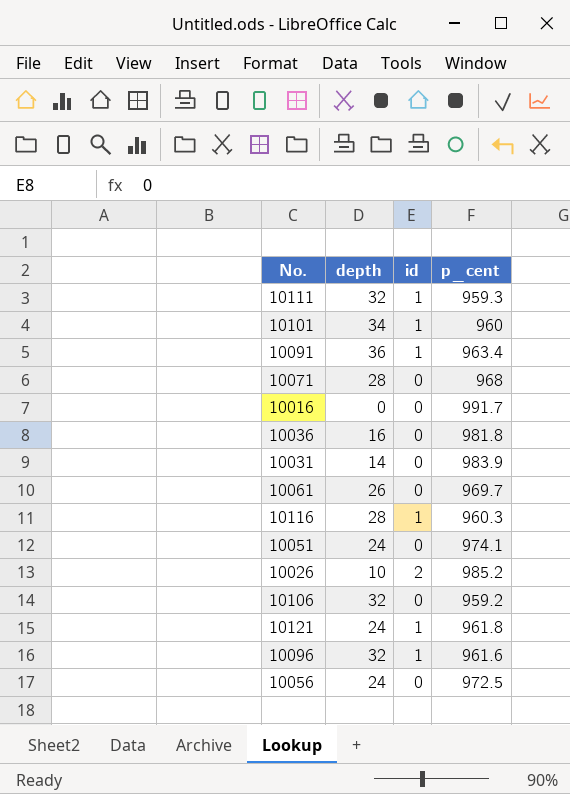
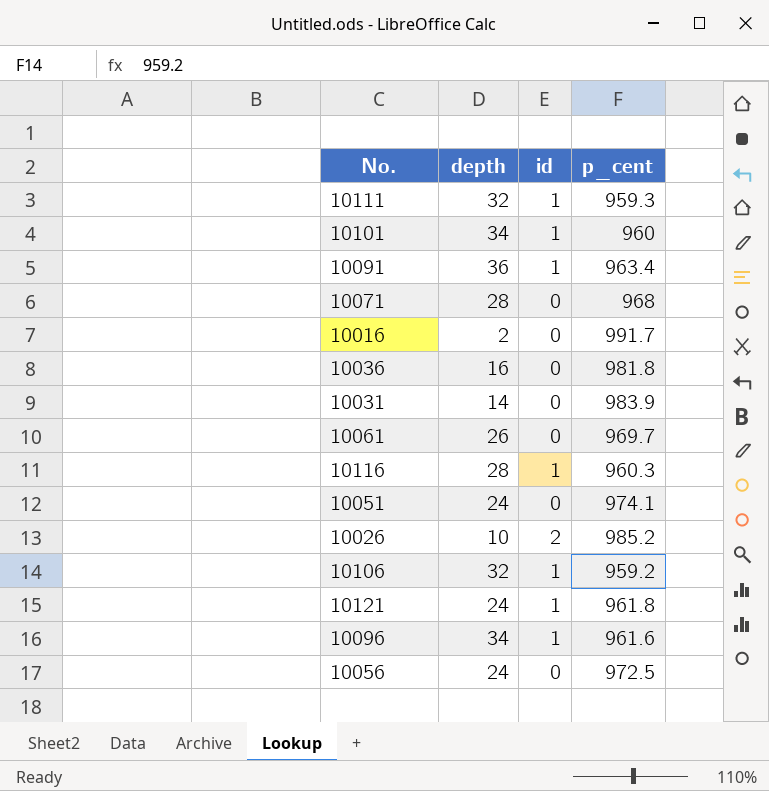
10016 | depth: 0 -> 2
10106 | id: 0 -> 1
10096 | depth: 32 -> 34

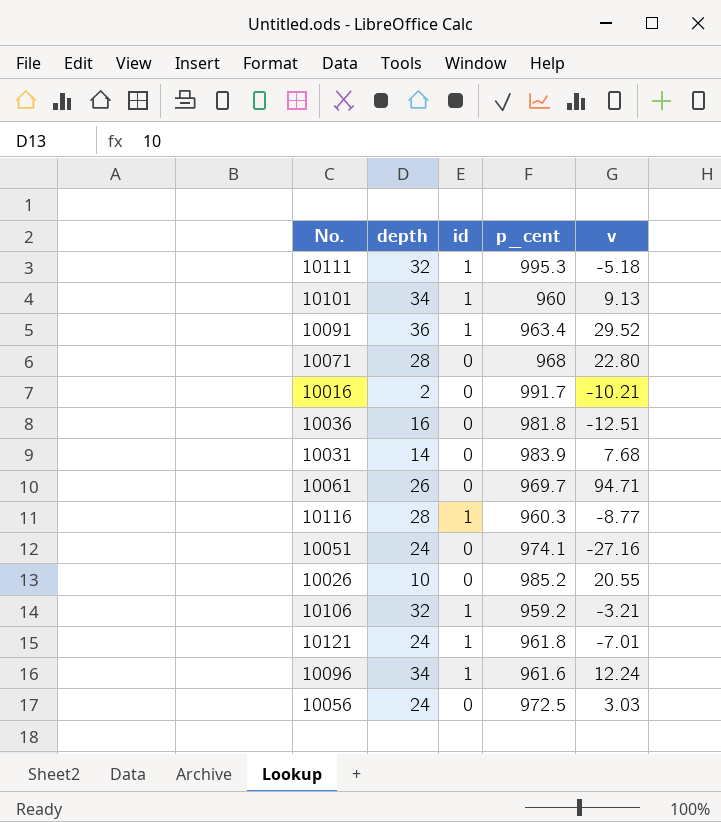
column v | position: none -> 5
10111 | p_cent: 959.3 -> 995.3
10026 | id: 2 -> 0

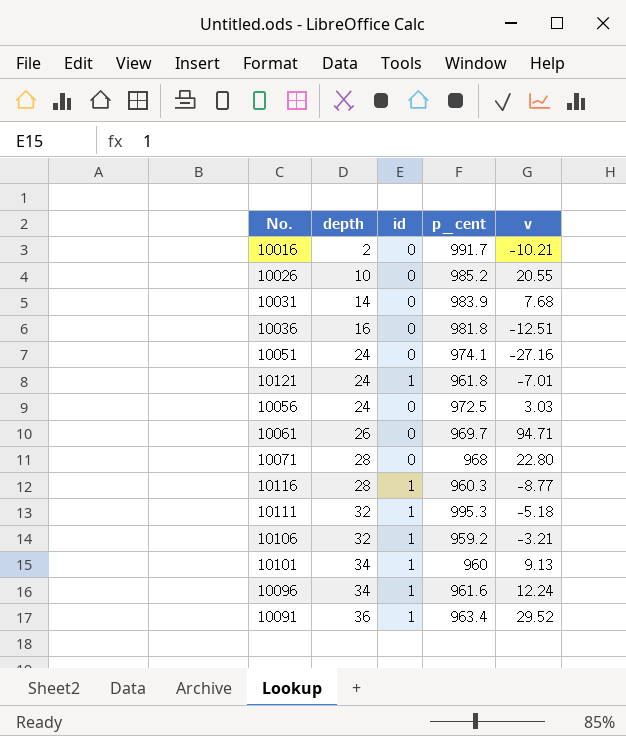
row order: none -> depth ascending

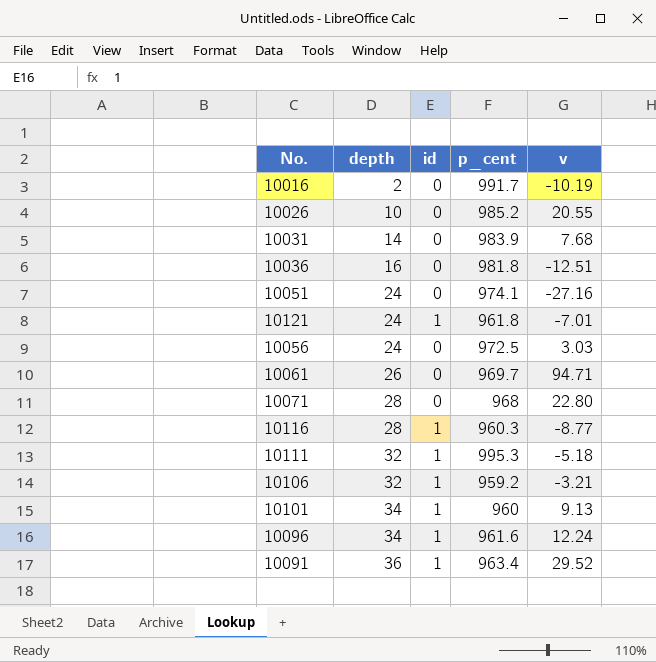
10016 | v: -10.21 -> -10.19

